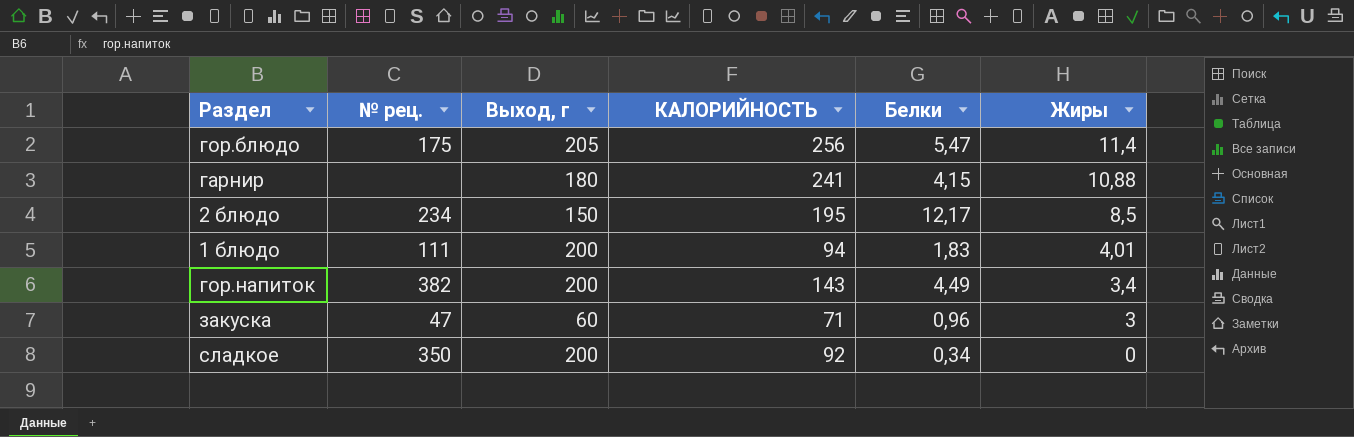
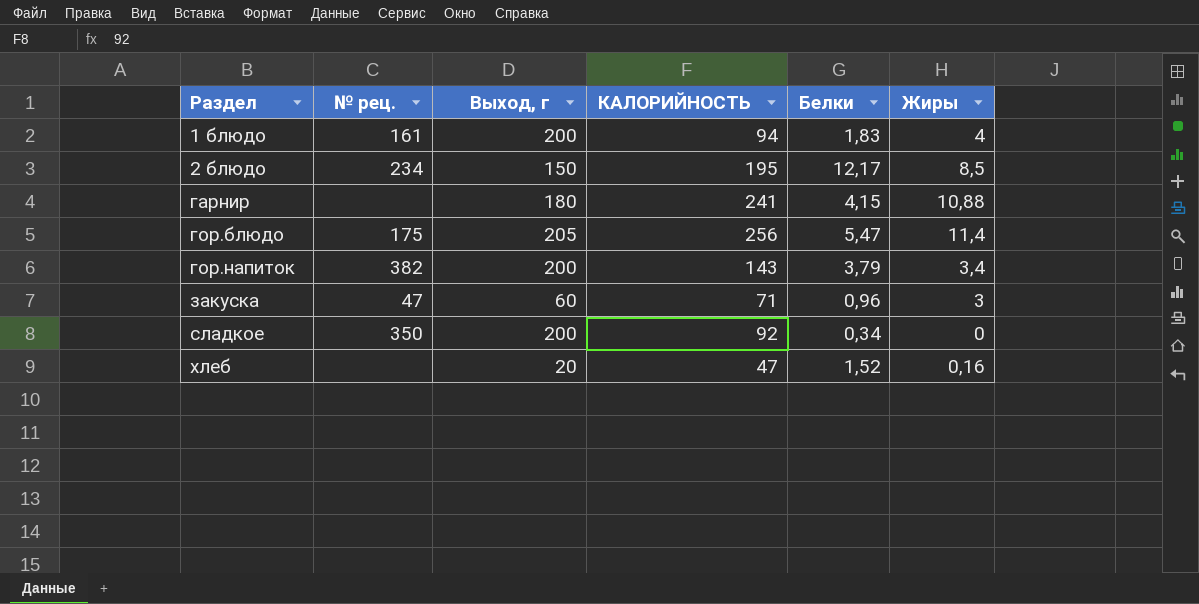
row order: Жиры descending -> Раздел ascending
1 блюдо | № рец.: 111 -> 161
1 блюдо | Жиры: 4,01 -> 4
гор.напиток | Белки: 4,49 -> 3,79
row хлеб: none -> none | 20 | 47 | 1,52 | 0,16

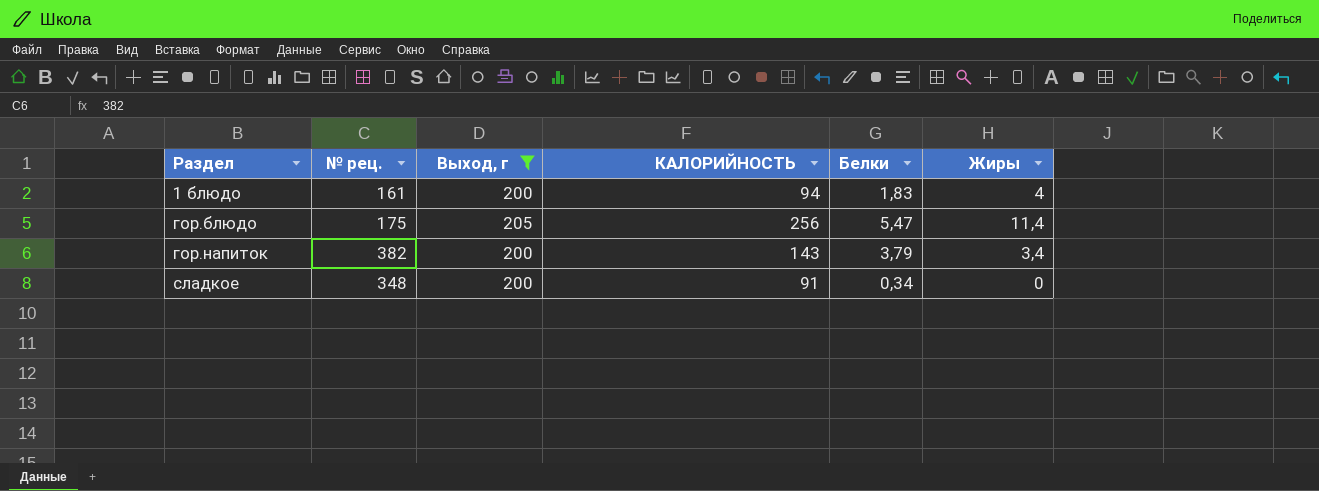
filter: none -> Выход, г >= 200
сладкое | № рец.: 350 -> 348
сладкое | КАЛОРИЙНОСТЬ: 92 -> 91

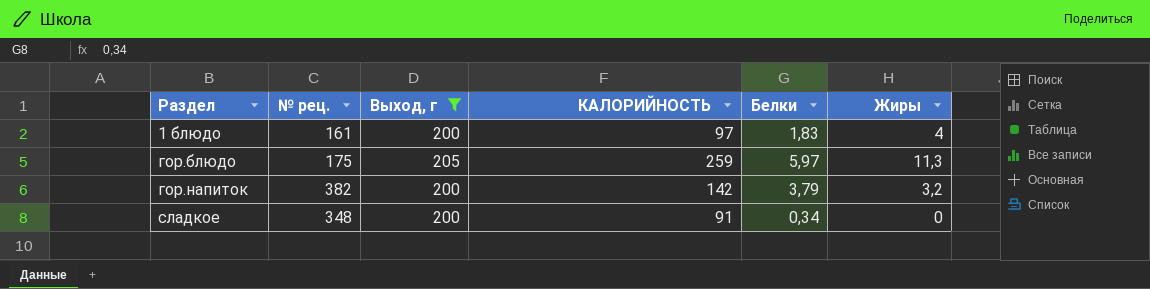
1 блюдо | КАЛОРИЙНОСТЬ: 94 -> 97
гор.блюдо | КАЛОРИЙНОСТЬ: 256 -> 259
гор.блюдо | Белки: 5,47 -> 5,97
гор.блюдо | Жиры: 11,4 -> 11,3
гор.напиток | КАЛОРИЙНОСТЬ: 143 -> 142
гор.напиток | Жиры: 3,4 -> 3,2

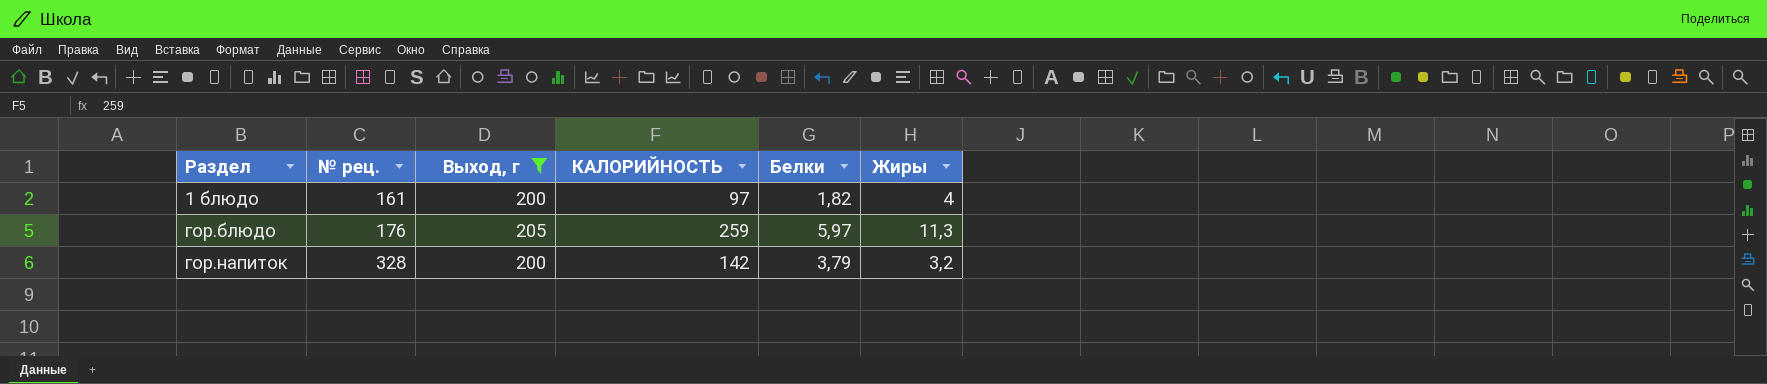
row сладкое: 348 | 200 | 91 | 0,34 | 0 -> none
1 блюдо | Белки: 1,83 -> 1,82
гор.блюдо | № рец.: 175 -> 176
гор.напиток | № рец.: 382 -> 328

